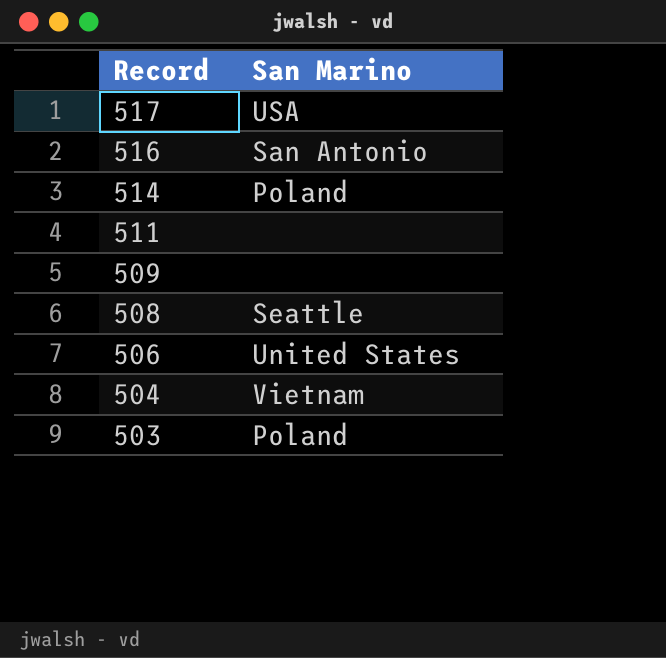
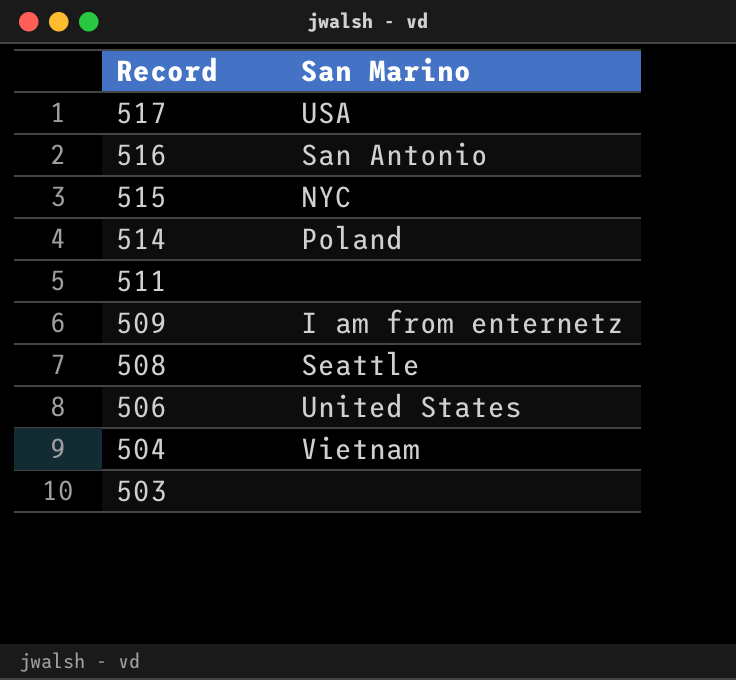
row 515: none -> NYC
509 | San Marino: none -> I am from enternetz
503 | San Marino: Poland -> none

